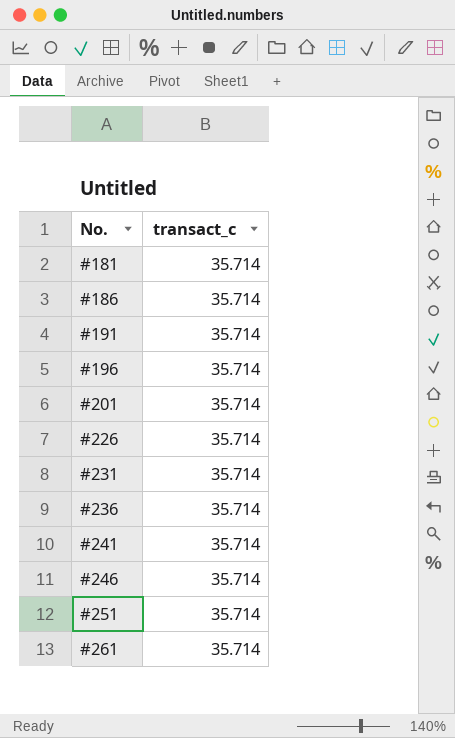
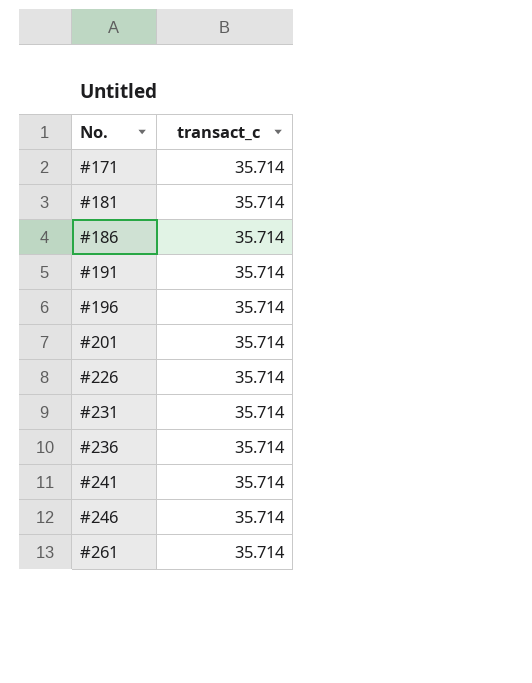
row #251: 35.714 -> none
row #171: none -> 35.714

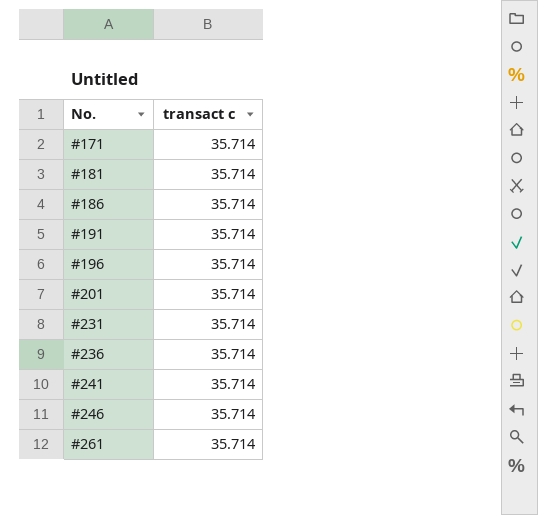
column name: transact_c -> transact c
row #226: 35.714 -> none

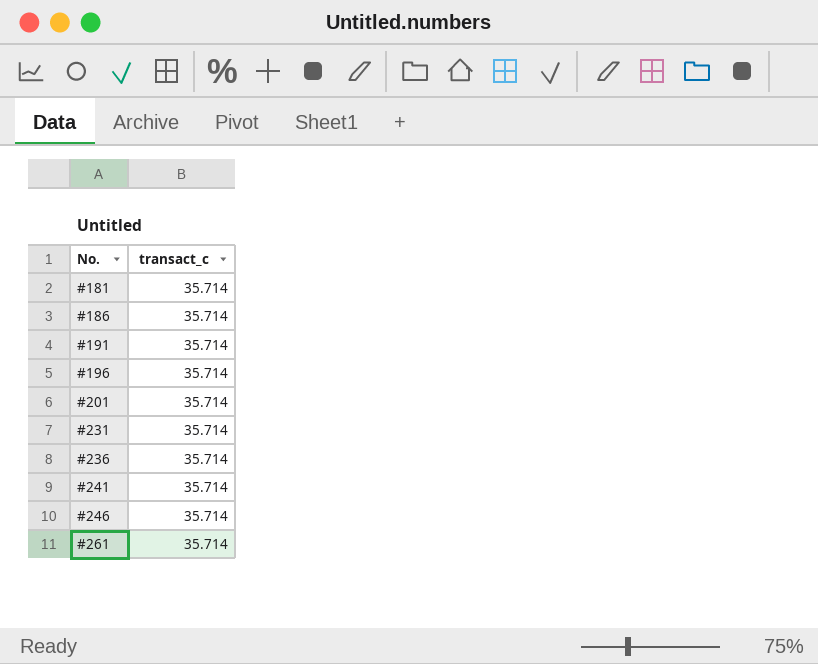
column name: transact c -> transact_c
row #171: 35.714 -> none

